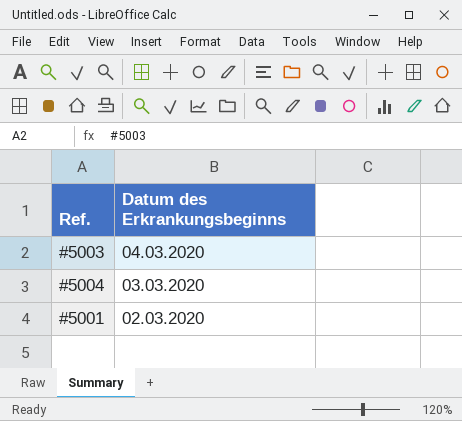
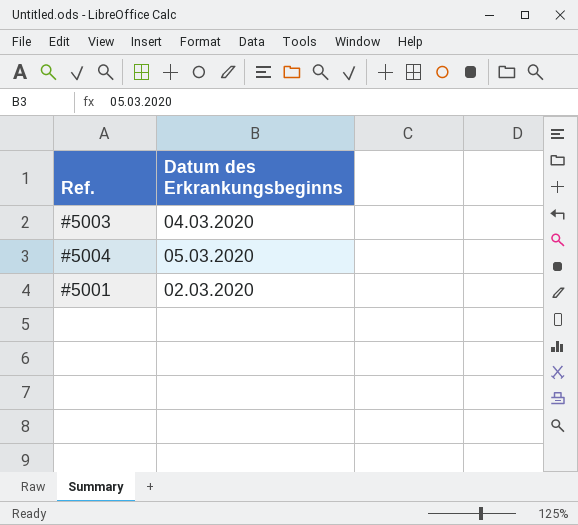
#5004 | Datum des Erkrankungsbeginns: 03.03.2020 -> 05.03.2020

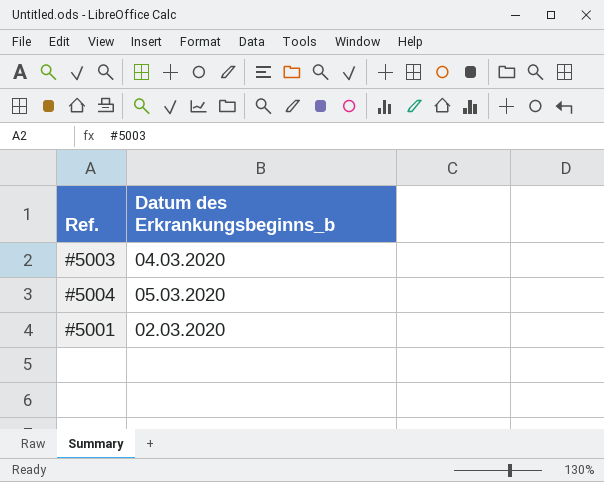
column name: Datum des Erkrankungsbeginns -> Datum des Erkrankungsbeginns_b

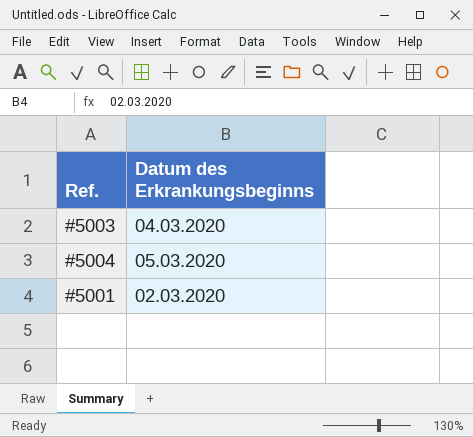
column name: Datum des Erkrankungsbeginns_b -> Datum des Erkrankungsbeginns

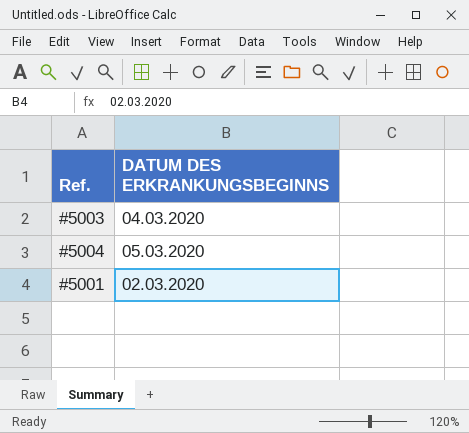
column name: Datum des Erkrankungsbeginns -> DATUM DES ERKRANKUNGSBEGINNS

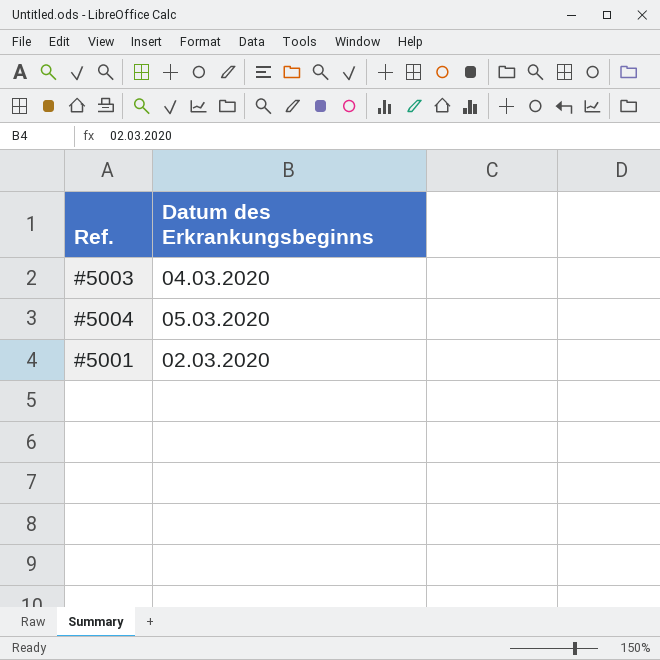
column name: DATUM DES ERKRANKUNGSBEGINNS -> Datum des Erkrankungsbeginns

